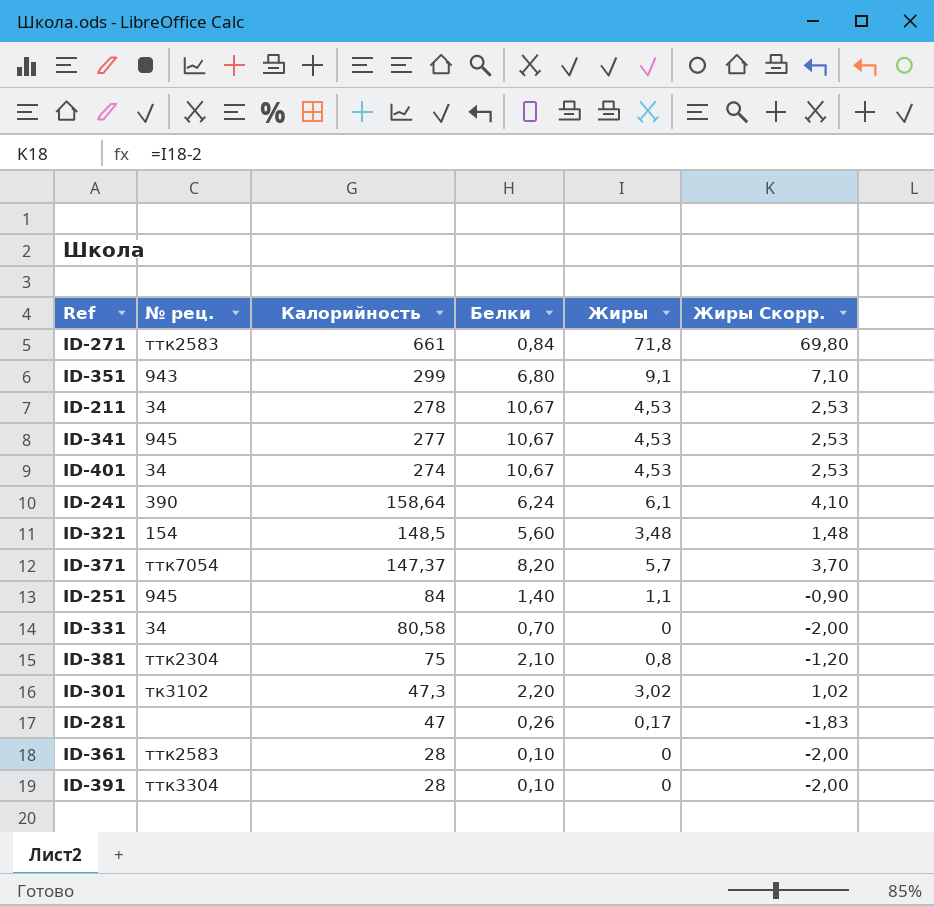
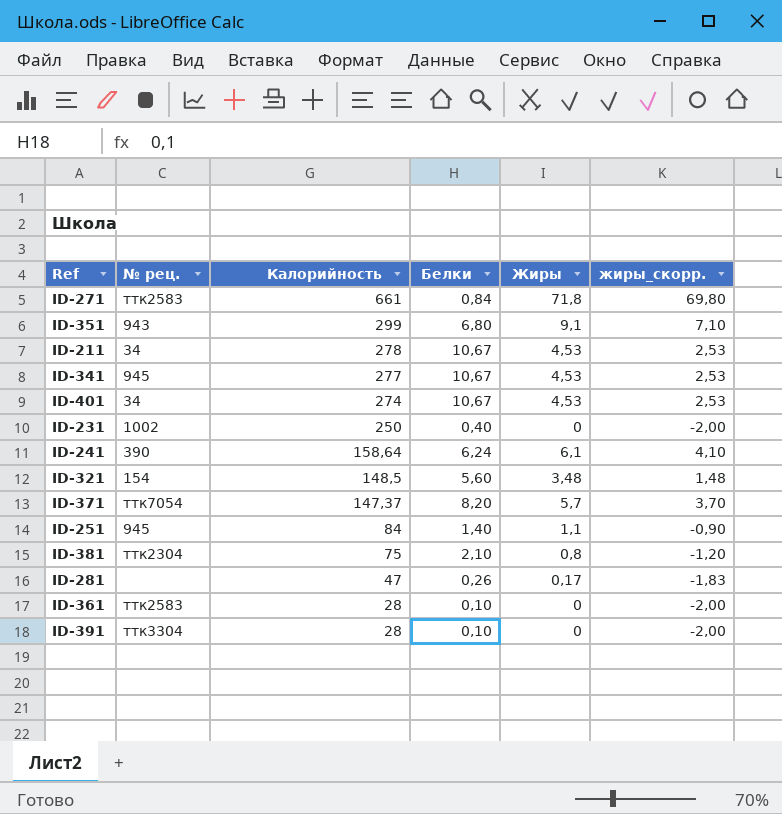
column name: Жиры Скорр. -> жиры_скорр.
row ID-331: 34 | 80,58 | 0,70 | 0 | -2,00 -> none
row ID-301: тк3102 | 47,3 | 2,20 | 3,02 | 1,02 -> none
row ID-231: none -> 1002 | 250 | 0,40 | 0 | -2,00

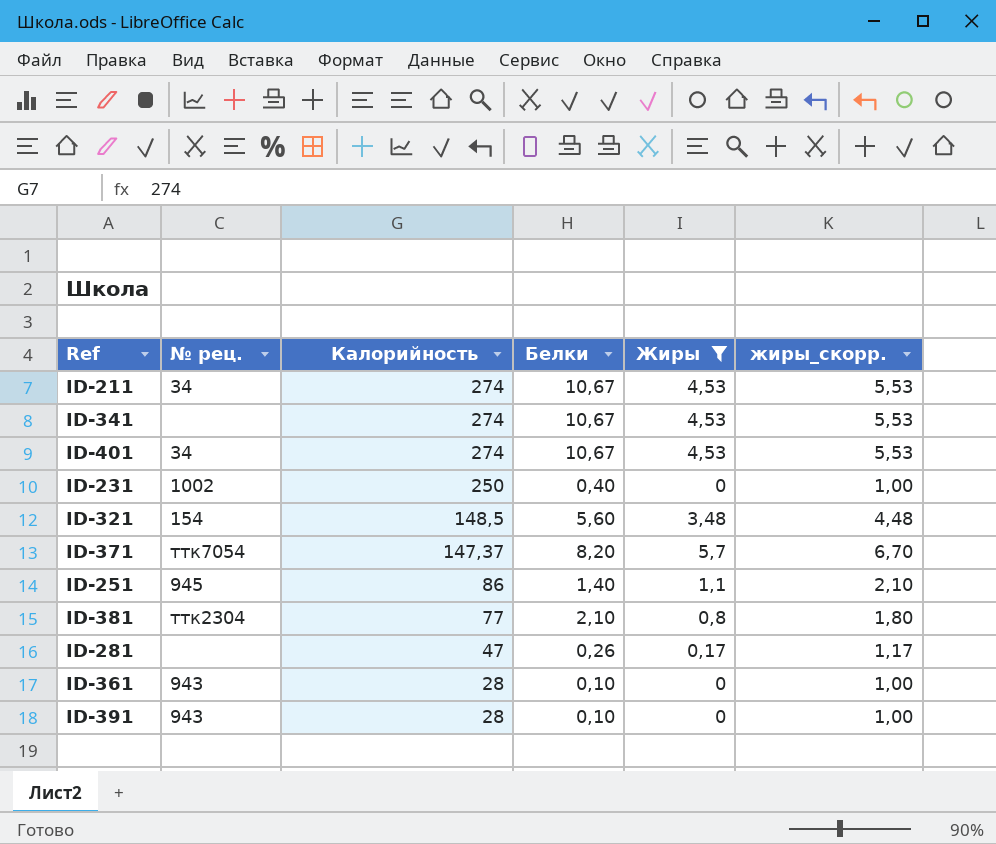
filter: none -> Жиры <= 5,7
column жиры_скорр. | formula: [Жиры] - 2 -> [Жиры] + 1
ID-211 | Калорийность: 278 -> 274
ID-341 | № рец.: 945 -> none
ID-341 | Калорийность: 277 -> 274
ID-251 | Калорийность: 84 -> 86
ID-381 | Калорийность: 75 -> 77
ID-361 | № рец.: ттк2583 -> 943
ID-391 | № рец.: ттк3304 -> 943

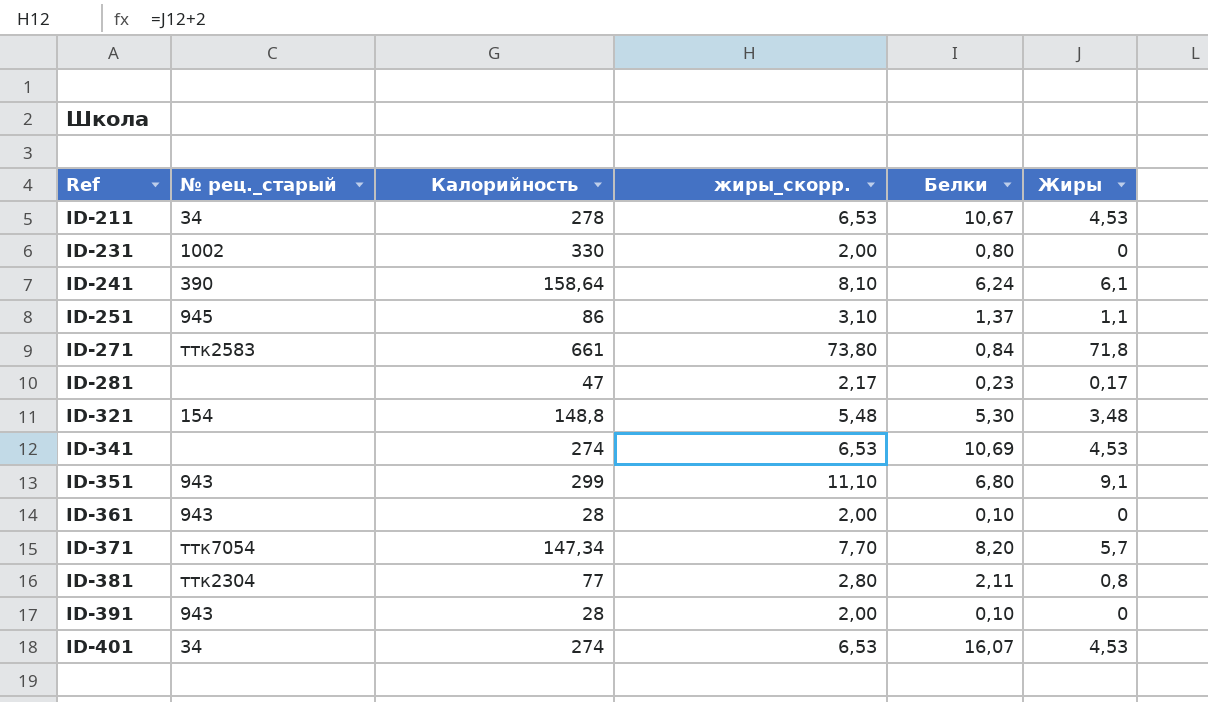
filter: Жиры <= 5,7 -> none
row order: Калорийность descending -> Ref ascending
column name: № рец. -> № рец._старый
column жиры_скорр. | formula: [Жиры] + 1 -> [Жиры] + 2
column жиры_скорр. | position: 6 -> 4
ID-211 | Калорийность: 274 -> 278
ID-231 | Калорийность: 250 -> 330
ID-231 | Белки: 0,40 -> 0,80
ID-251 | Белки: 1,40 -> 1,37
ID-281 | Белки: 0,26 -> 0,23
ID-321 | Калорийность: 148,5 -> 148,8
ID-321 | Белки: 5,60 -> 5,30
ID-341 | Белки: 10,67 -> 10,69
ID-371 | Калорийность: 147,37 -> 147,34
ID-381 | Белки: 2,10 -> 2,11
ID-401 | Белки: 10,67 -> 16,07

